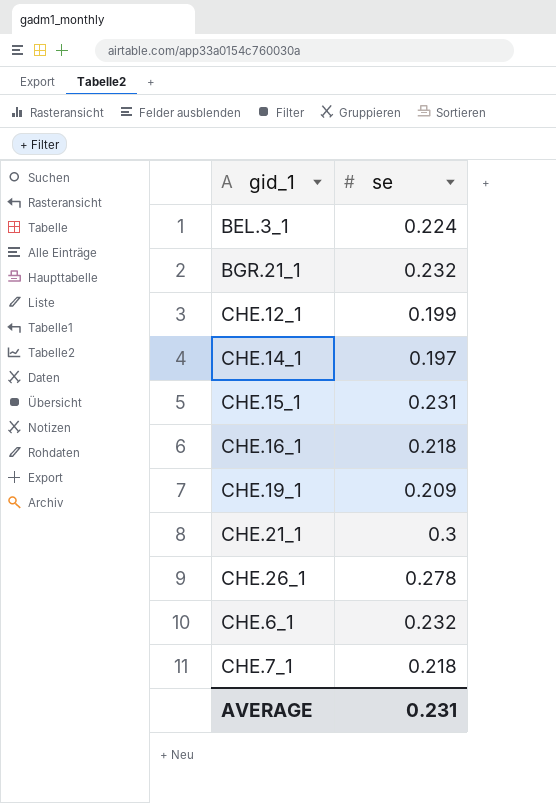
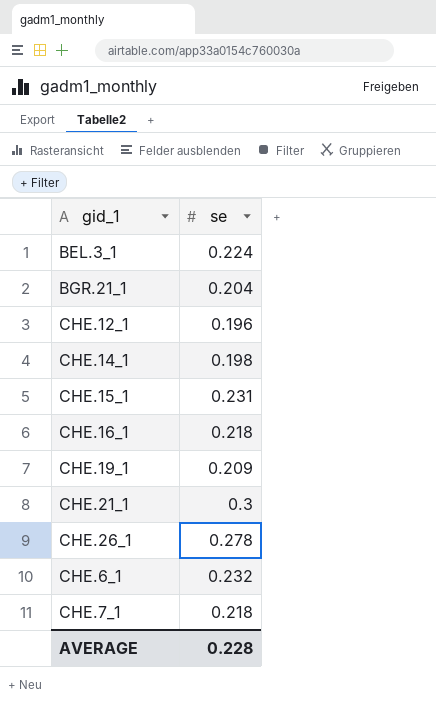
BGR.21_1 | se: 0.232 -> 0.204
CHE.12_1 | se: 0.199 -> 0.196
CHE.14_1 | se: 0.197 -> 0.198
AVERAGE | se: 0.231 -> 0.228

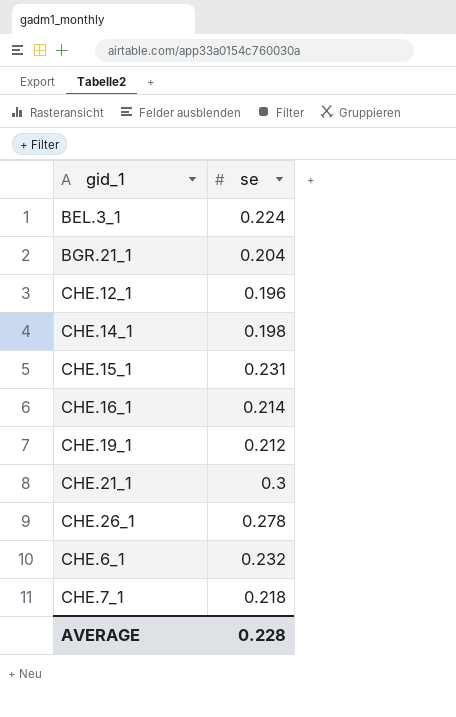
CHE.16_1 | se: 0.218 -> 0.214
CHE.19_1 | se: 0.209 -> 0.212

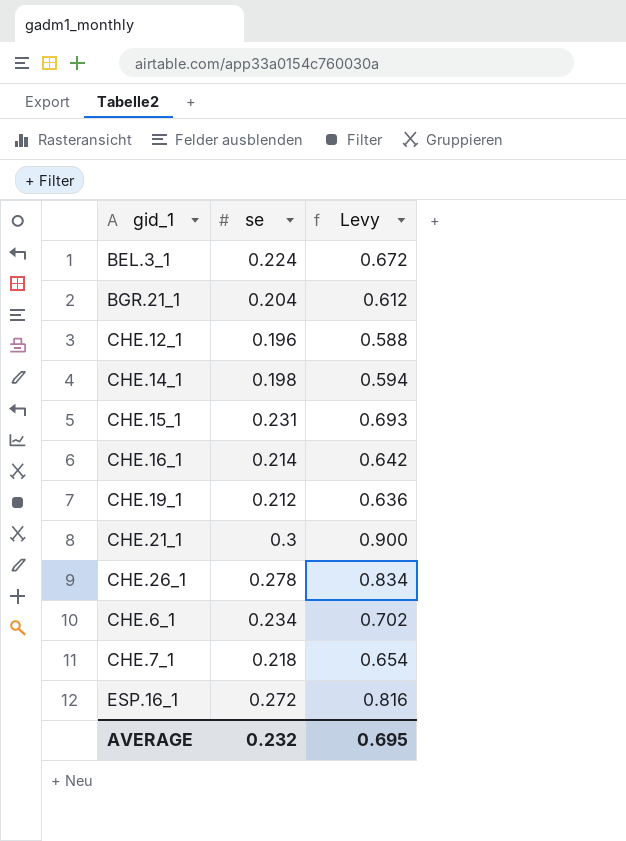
column Levy | formula: none -> [se] * 3
CHE.6_1 | se: 0.232 -> 0.234
row ESP.16_1: none -> 0.272 | 0.816
AVERAGE | se: 0.228 -> 0.232

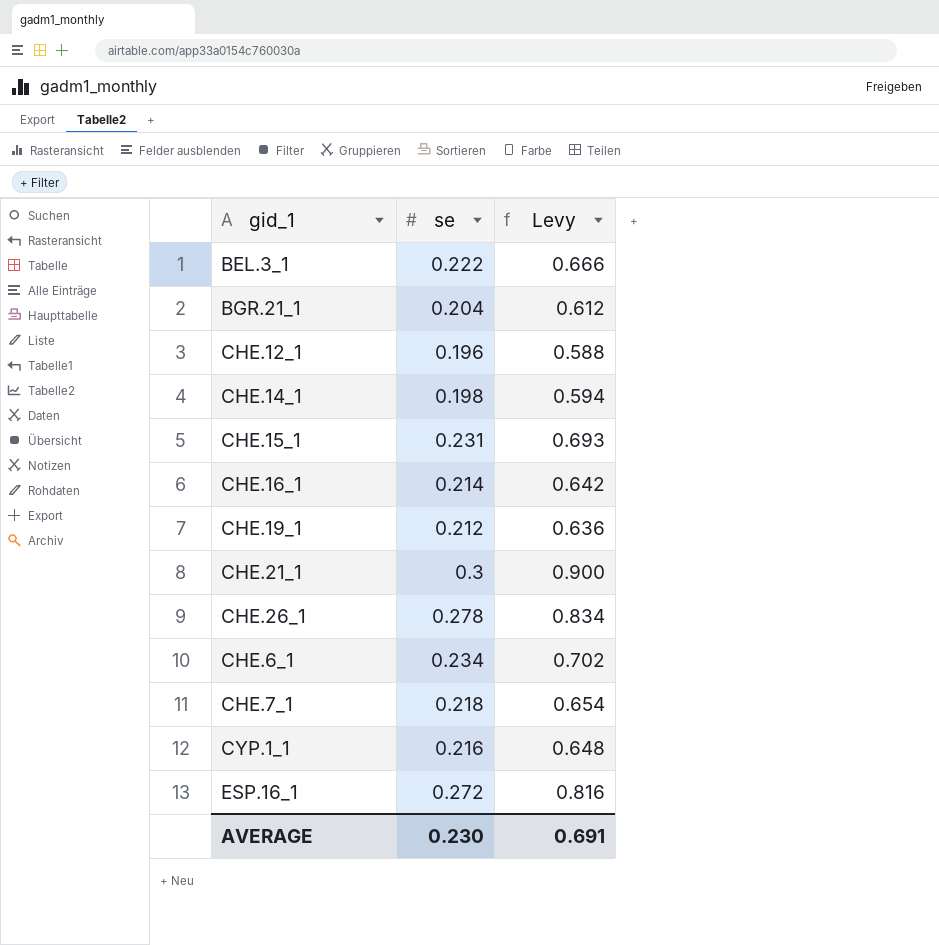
BEL.3_1 | se: 0.224 -> 0.222
BEL.3_1 | Levy: 0.672 -> 0.666
row CYP.1_1: none -> 0.216 | 0.648
AVERAGE | se: 0.232 -> 0.230
AVERAGE | Levy: 0.695 -> 0.691

